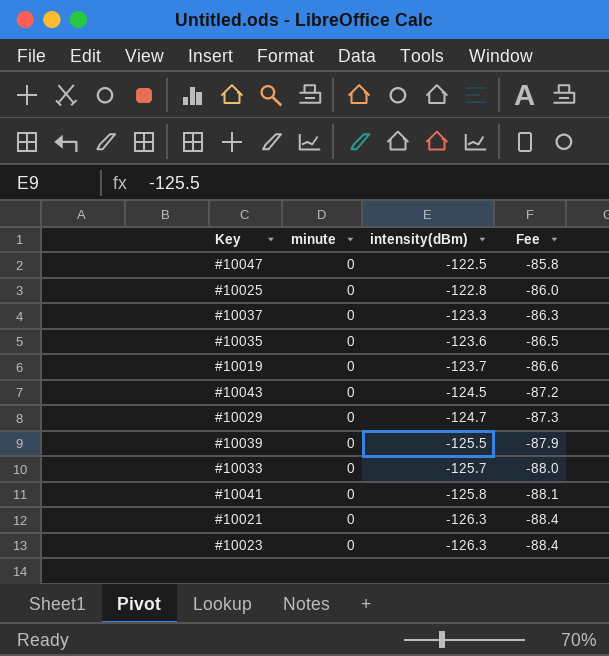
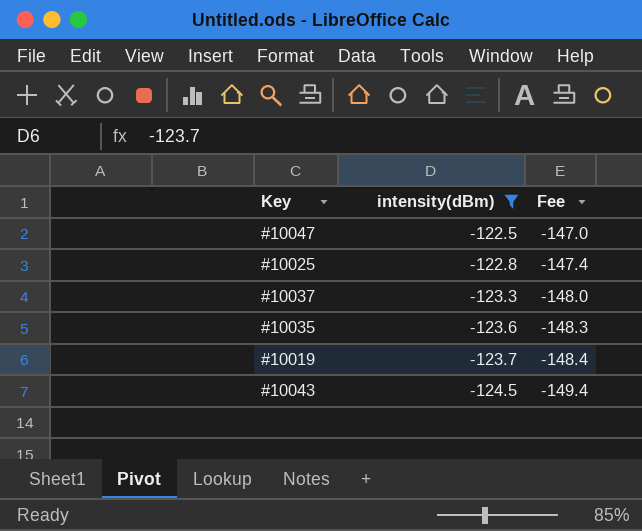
filter: none -> intensity(dBm) >= -124.5
column minute | position: 2 -> none
column Fee | formula: [intensity(dBm)] * 0.7 -> [intensity(dBm)] * 1.2

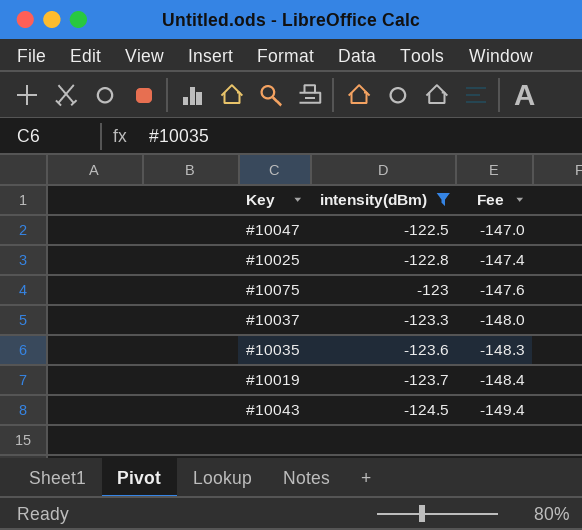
row #10075: none -> -123 | -147.6

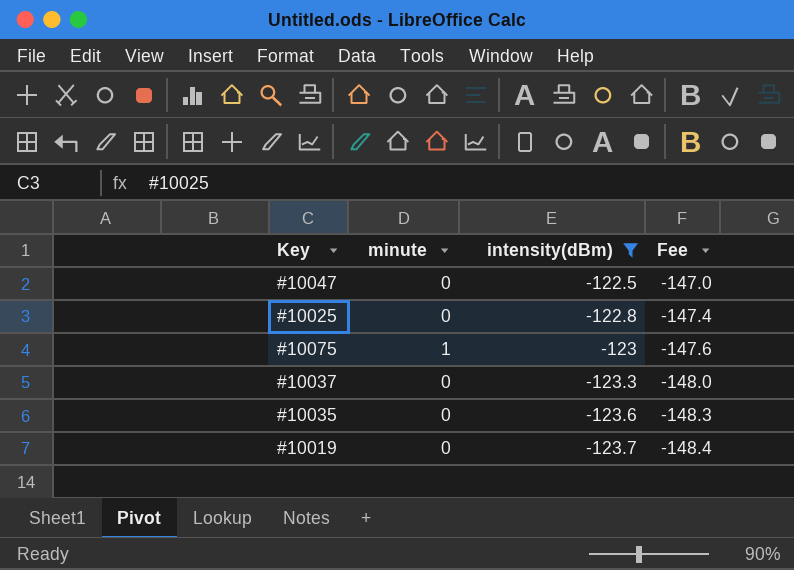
column minute | position: none -> 2
row #10043: -124.5 | -149.4 -> none

